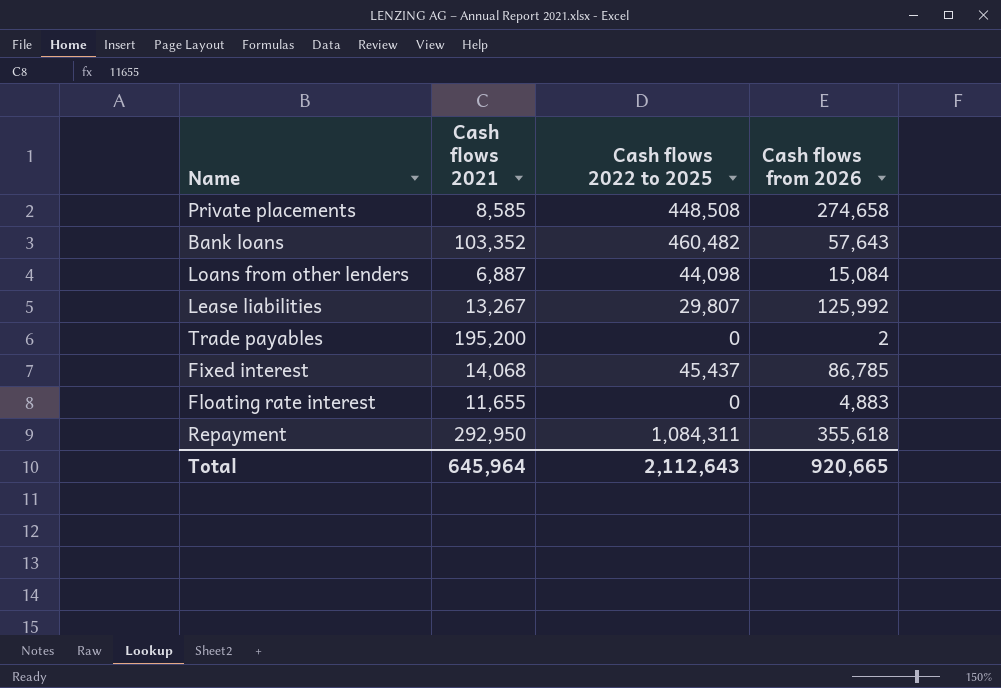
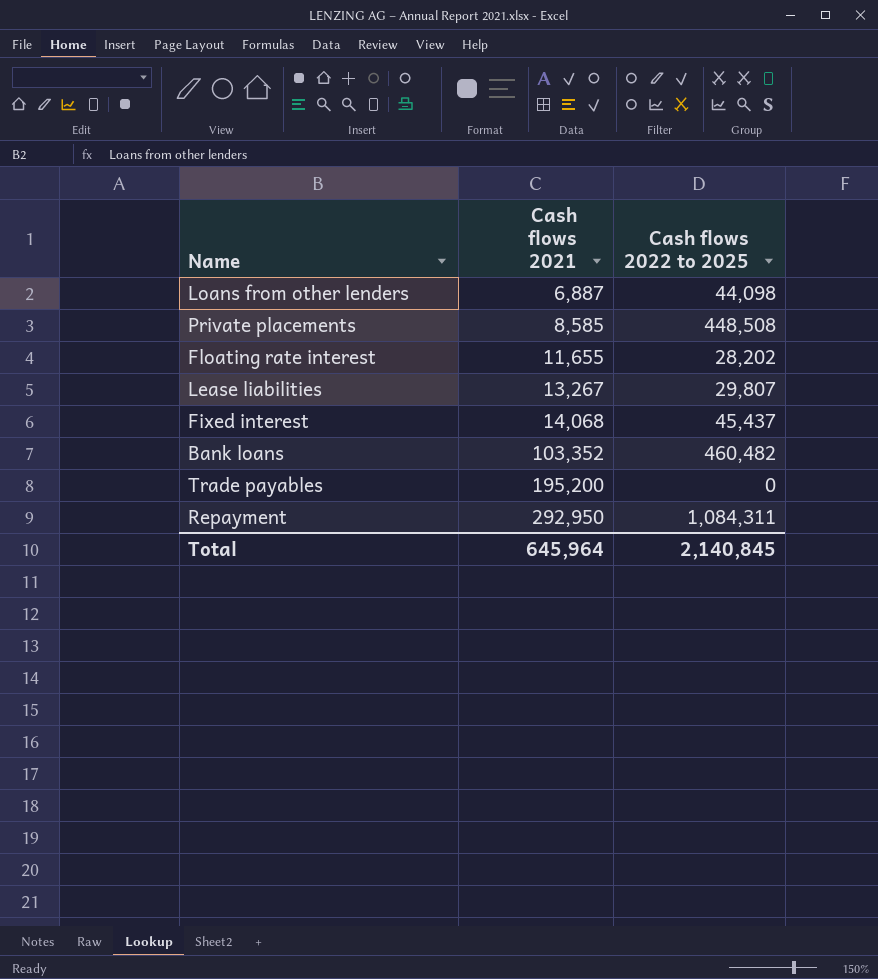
row order: none -> Cash flows 2021 ascending
column Cash flows from 2026 | position: 4 -> none
Floating rate interest | Cash flows 2022 to 2025: 0 -> 28,202
Total | Cash flows 2022 to 2025: 2,112,643 -> 2,140,845

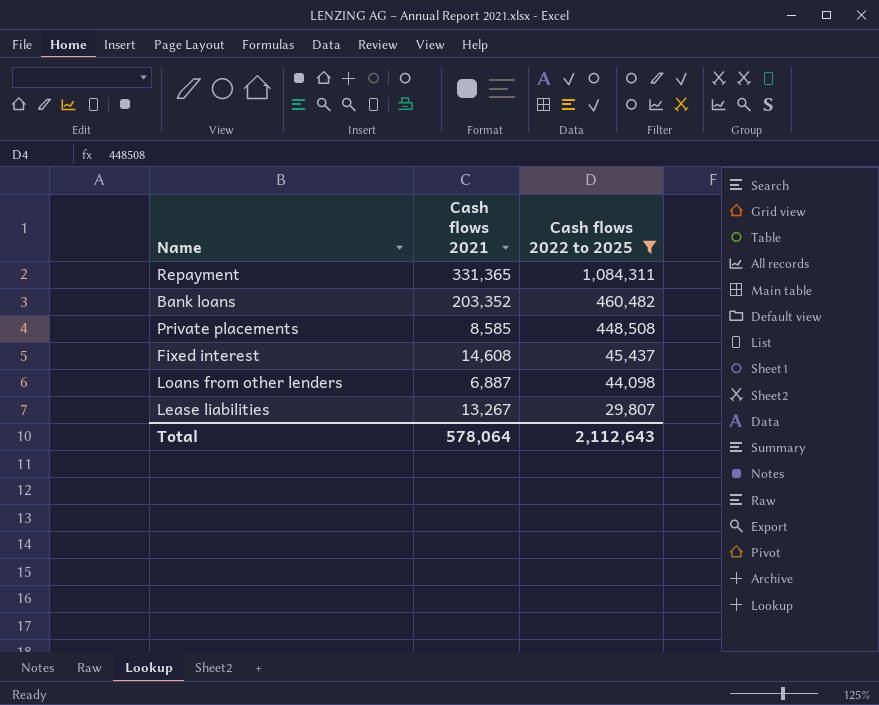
filter: none -> Cash flows 2022 to 2025 >= 29,807
row order: Cash flows 2021 ascending -> Cash flows 2022 to 2025 descending
Repayment | Cash flows 2021: 292,950 -> 331,365
Bank loans | Cash flows 2021: 103,352 -> 203,352
Fixed interest | Cash flows 2021: 14,068 -> 14,608
Total | Cash flows 2021: 645,964 -> 578,064
Total | Cash flows 2022 to 2025: 2,140,845 -> 2,112,643

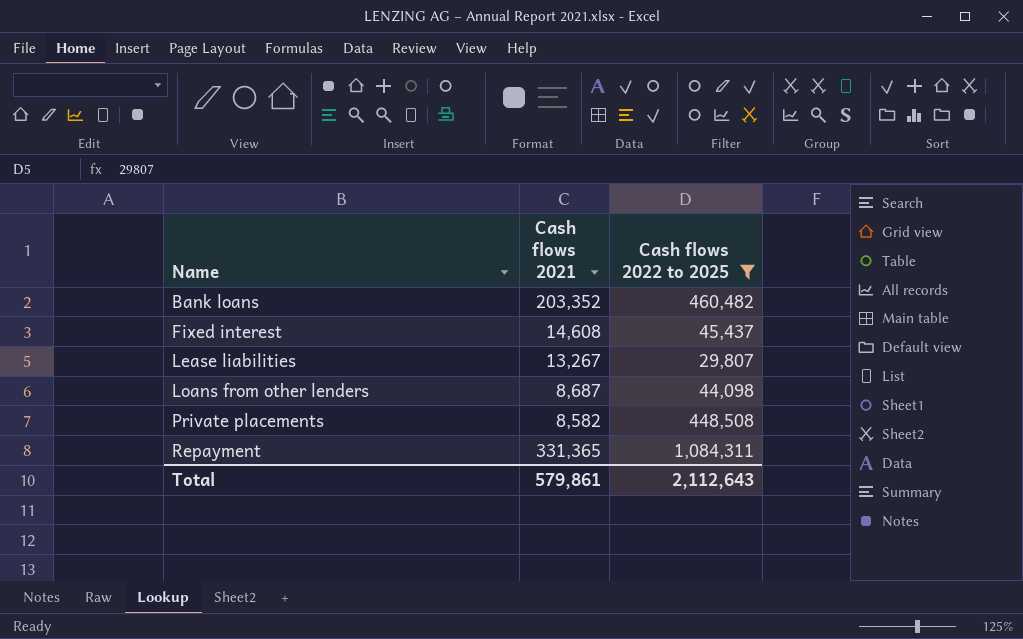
row order: Cash flows 2022 to 2025 descending -> Name ascending
Loans from other lenders | Cash flows 2021: 6,887 -> 8,687
Private placements | Cash flows 2021: 8,585 -> 8,582
Total | Cash flows 2021: 578,064 -> 579,861

